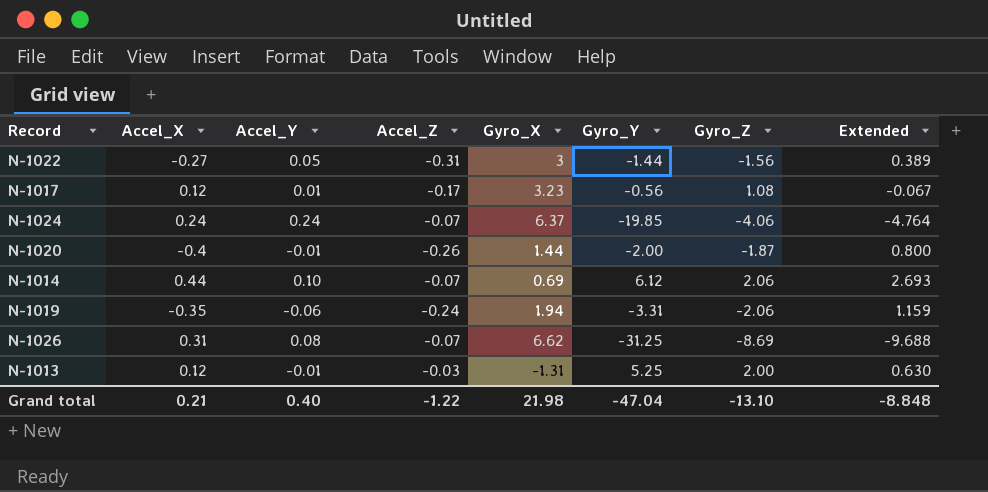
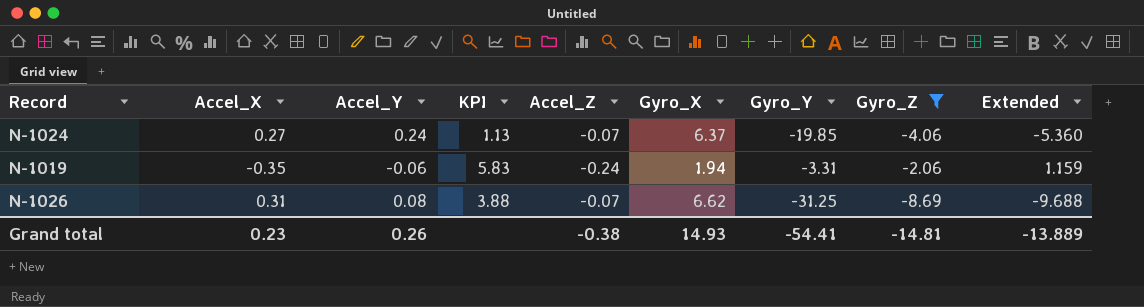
filter: none -> Gyro_Z <= -2.06
column KPI | formula: none -> [Accel_X] / [Accel_Y]
N-1024 | Accel_X: 0.24 -> 0.27
N-1024 | Extended: -4.764 -> -5.360
Grand total | Accel_X: 0.21 -> 0.23
Grand total | Accel_Y: 0.40 -> 0.26
Grand total | Accel_Z: -1.22 -> -0.38
Grand total | Gyro_X: 21.98 -> 14.93
Grand total | Gyro_Y: -47.04 -> -54.41
Grand total | Gyro_Z: -13.10 -> -14.81
Grand total | Extended: -8.848 -> -13.889

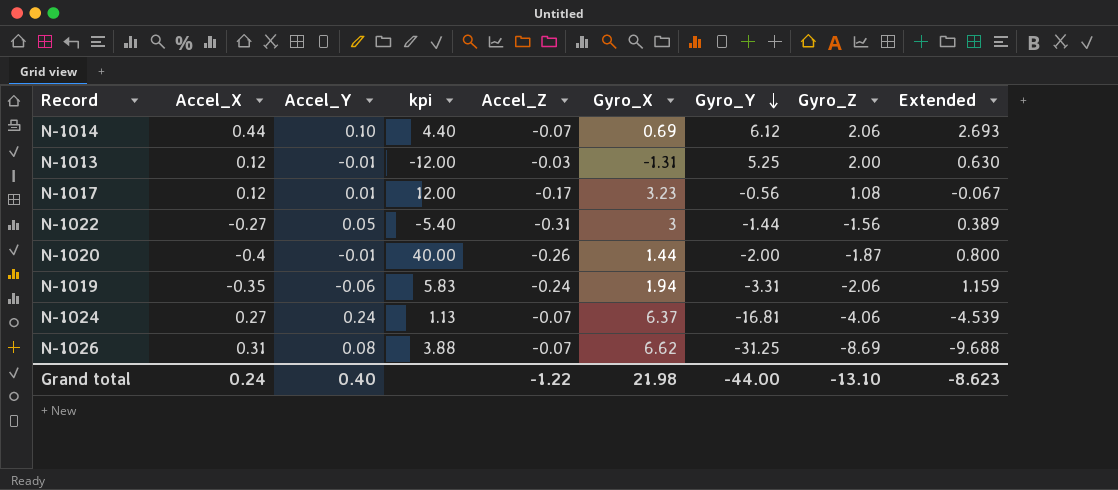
filter: Gyro_Z <= -2.06 -> none
row order: none -> Gyro_Y descending
column name: KPI -> kpi
N-1024 | Gyro_Y: -19.85 -> -16.81
N-1024 | Extended: -5.360 -> -4.539
Grand total | Accel_X: 0.23 -> 0.24
Grand total | Accel_Y: 0.26 -> 0.40
Grand total | Accel_Z: -0.38 -> -1.22
Grand total | Gyro_X: 14.93 -> 21.98
Grand total | Gyro_Y: -54.41 -> -44.00
Grand total | Gyro_Z: -14.81 -> -13.10
Grand total | Extended: -13.889 -> -8.623

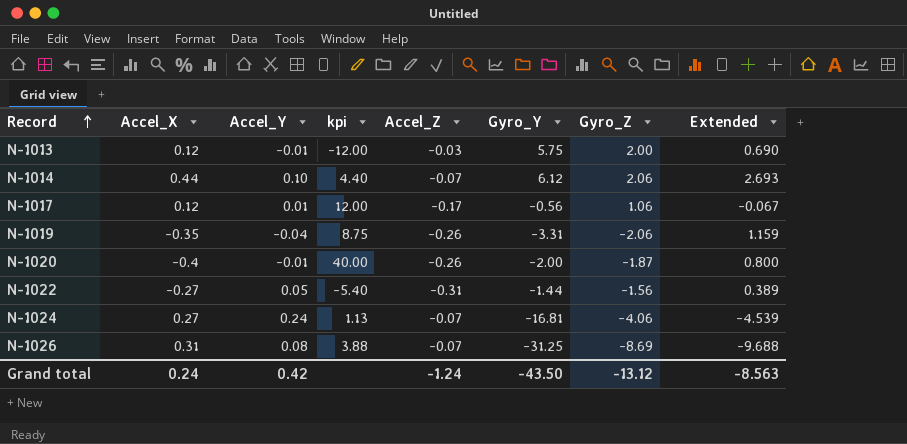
row order: Gyro_Y descending -> Record ascending
column Gyro_X | position: 6 -> none
N-1013 | Gyro_Y: 5.25 -> 5.75
N-1013 | Extended: 0.630 -> 0.690
N-1017 | Gyro_Z: 1.08 -> 1.06
N-1019 | Accel_Y: -0.06 -> -0.04
N-1019 | kpi: 5.83 -> 8.75
N-1019 | Accel_Z: -0.24 -> -0.26
Grand total | Accel_Y: 0.40 -> 0.42
Grand total | Accel_Z: -1.22 -> -1.24
Grand total | Gyro_Y: -44.00 -> -43.50
Grand total | Gyro_Z: -13.10 -> -13.12
Grand total | Extended: -8.623 -> -8.563

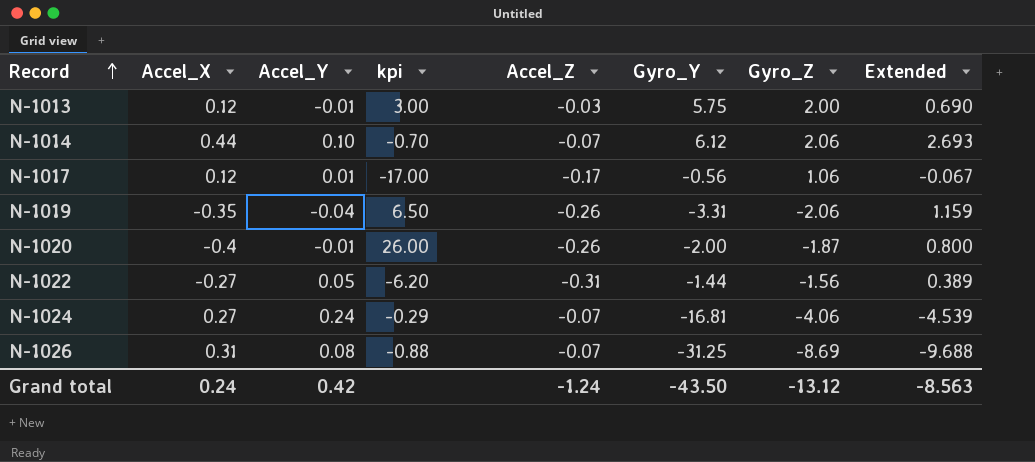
column kpi | formula: [Accel_X] / [Accel_Y] -> [Accel_Z] / [Accel_Y]

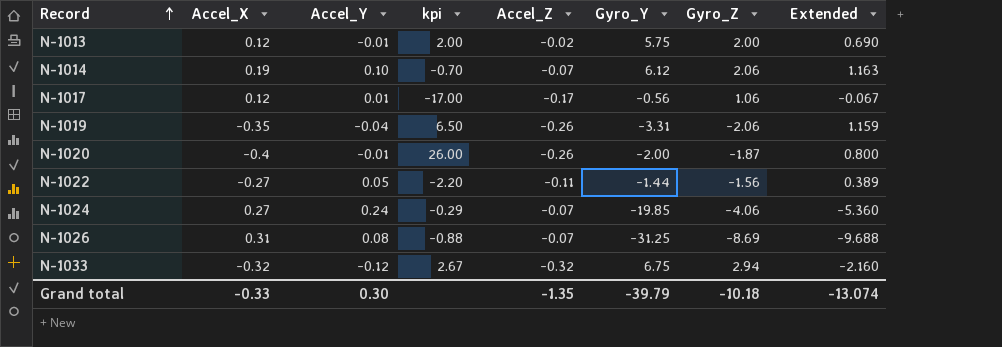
N-1013 | kpi: 3.00 -> 2.00
N-1013 | Accel_Z: -0.03 -> -0.02
N-1014 | Accel_X: 0.44 -> 0.19
N-1014 | Extended: 2.693 -> 1.163
N-1022 | kpi: -6.20 -> -2.20
N-1022 | Accel_Z: -0.31 -> -0.11
N-1024 | Gyro_Y: -16.81 -> -19.85
N-1024 | Extended: -4.539 -> -5.360
row N-1033: none -> -0.32 | -0.12 | 2.67 | -0.32 | 6.75 | 2.94 | -2.160
Grand total | Accel_X: 0.24 -> -0.33
Grand total | Accel_Y: 0.42 -> 0.30
Grand total | Accel_Z: -1.24 -> -1.35
Grand total | Gyro_Y: -43.50 -> -39.79
Grand total | Gyro_Z: -13.12 -> -10.18
Grand total | Extended: -8.563 -> -13.074

